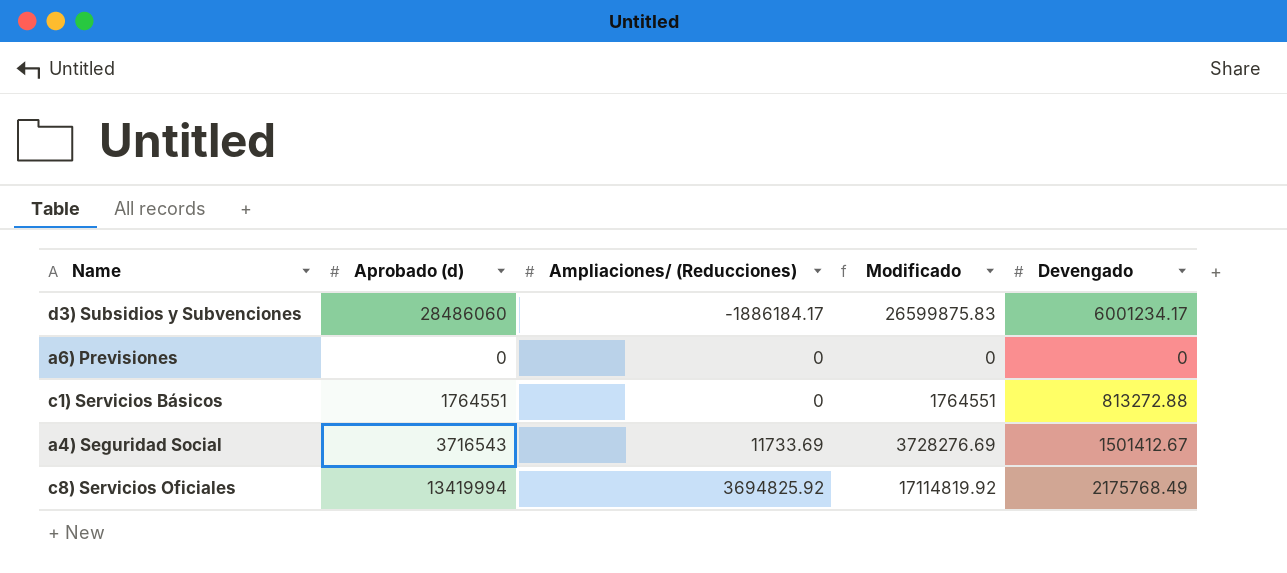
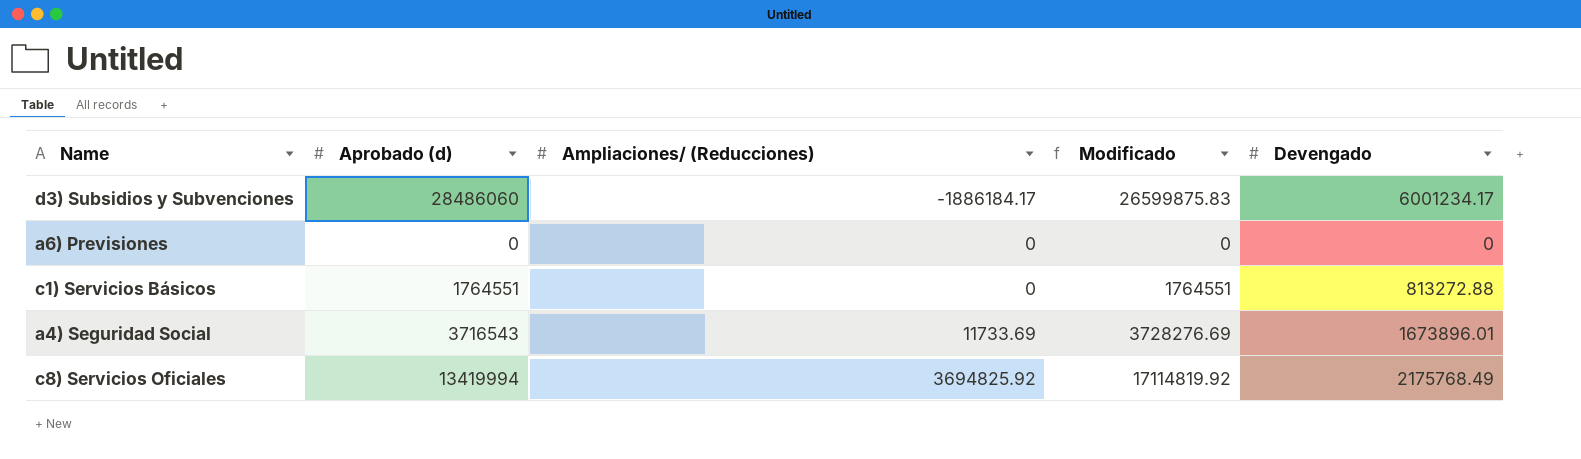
a4) Seguridad Social | Devengado: 1501412.67 -> 1673896.01

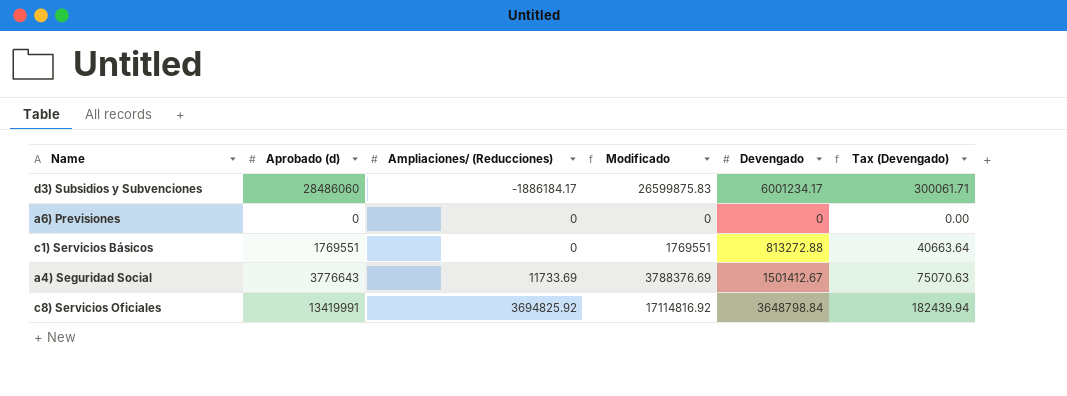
column Tax (Devengado) | formula: none -> [Devengado] * 0.05
c1) Servicios Básicos | Aprobado (d): 1764551 -> 1769551
c1) Servicios Básicos | Modificado: 1764551 -> 1769551
a4) Seguridad Social | Aprobado (d): 3716543 -> 3776643
a4) Seguridad Social | Modificado: 3728276.69 -> 3788376.69
a4) Seguridad Social | Devengado: 1673896.01 -> 1501412.67
c8) Servicios Oficiales | Aprobado (d): 13419994 -> 13419991
c8) Servicios Oficiales | Modificado: 17114819.92 -> 17114816.92
c8) Servicios Oficiales | Devengado: 2175768.49 -> 3648798.84

